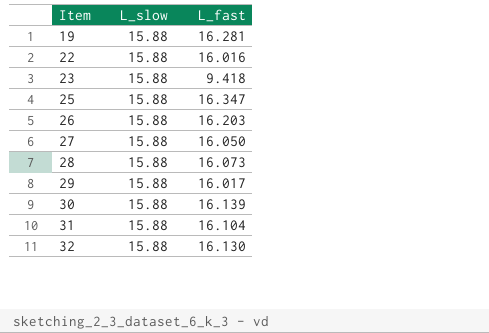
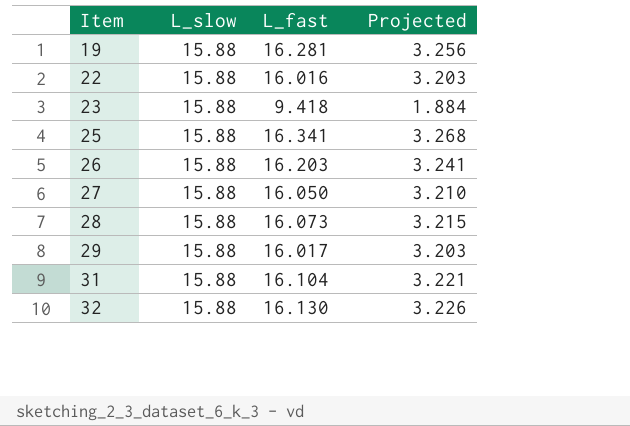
column Projected | formula: none -> [L_fast] * 0.2
row 30: 15.88 | 16.139 -> none
25 | L_fast: 16.347 -> 16.341

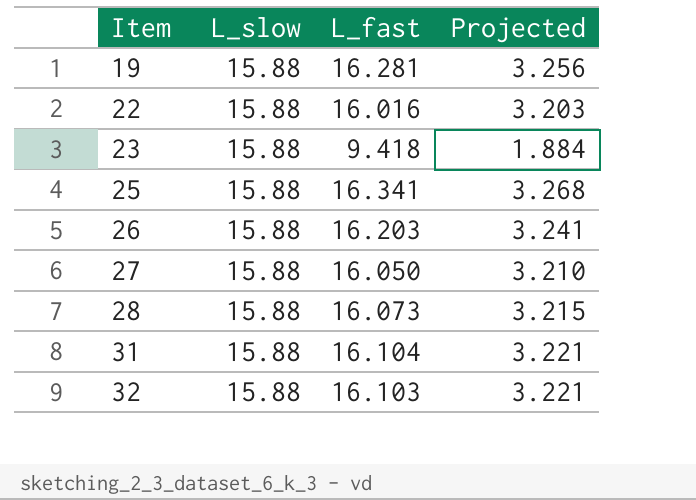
row 29: 15.88 | 16.017 | 3.203 -> none
32 | L_fast: 16.130 -> 16.103
32 | Projected: 3.226 -> 3.221

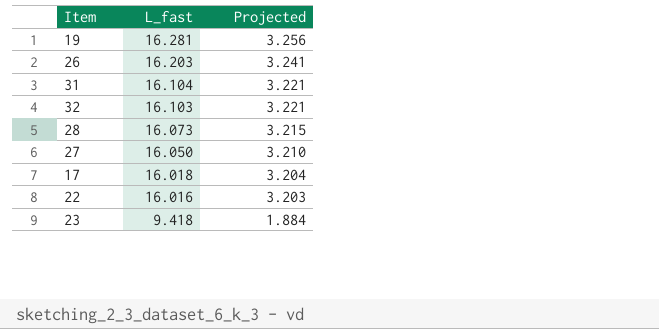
row order: Item ascending -> L_fast descending
column L_slow | position: 2 -> none
row 25: 15.88 | 16.341 | 3.268 -> none
row 17: none -> 16.018 | 3.204

